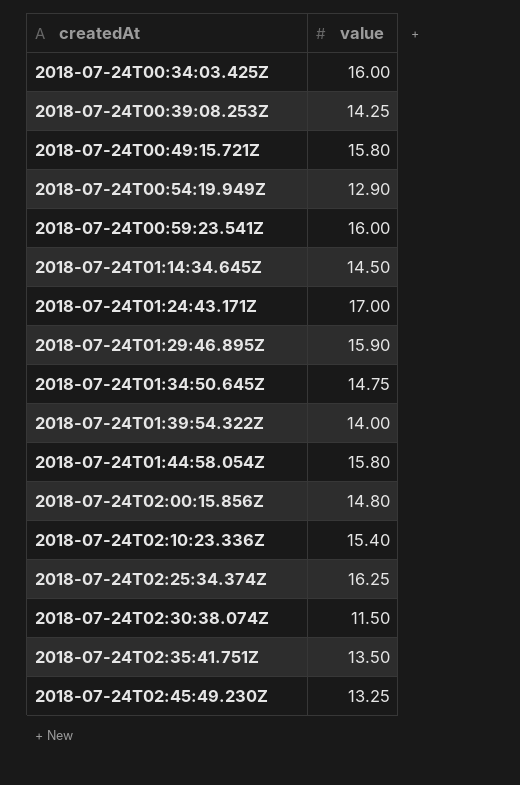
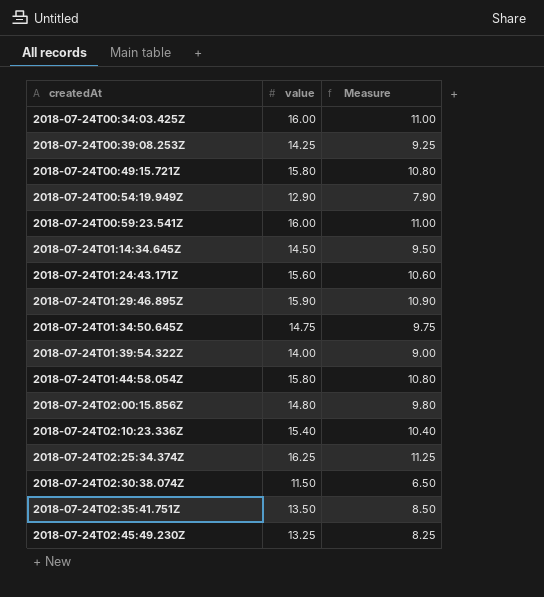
column Measure | formula: none -> [value] - 5
2018-07-24T01:24:43.171Z | value: 17.00 -> 15.60

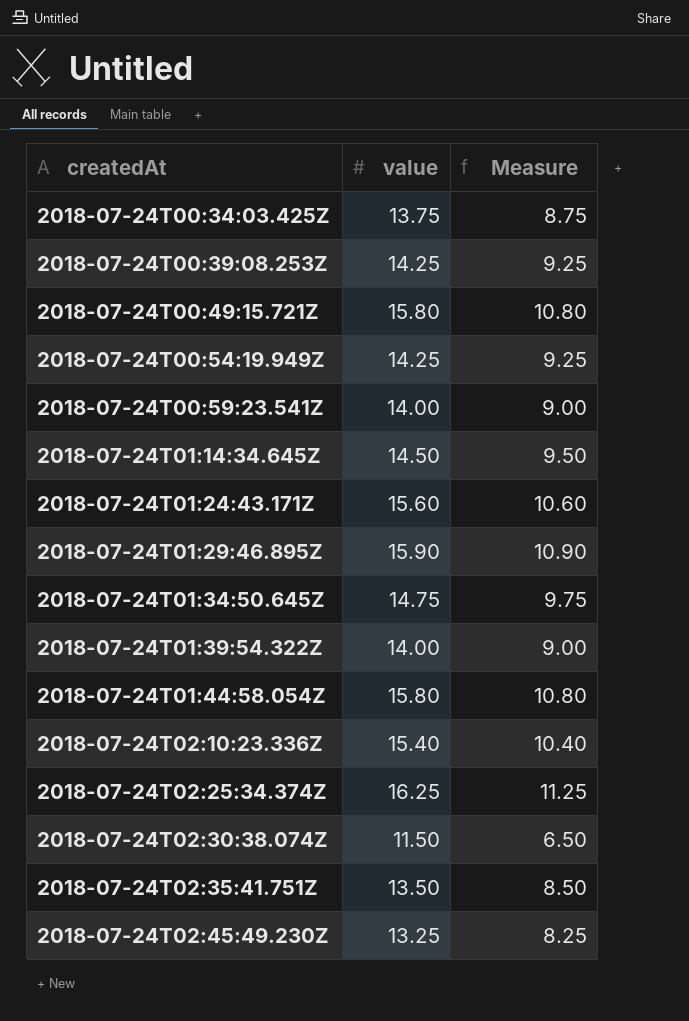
row 2018-07-24T02:00:15.856Z: 14.80 | 9.80 -> none
2018-07-24T00:34:03.425Z | value: 16.00 -> 13.75
2018-07-24T00:34:03.425Z | Measure: 11.00 -> 8.75
2018-07-24T00:54:19.949Z | value: 12.90 -> 14.25
2018-07-24T00:54:19.949Z | Measure: 7.90 -> 9.25
2018-07-24T00:59:23.541Z | value: 16.00 -> 14.00
2018-07-24T00:59:23.541Z | Measure: 11.00 -> 9.00

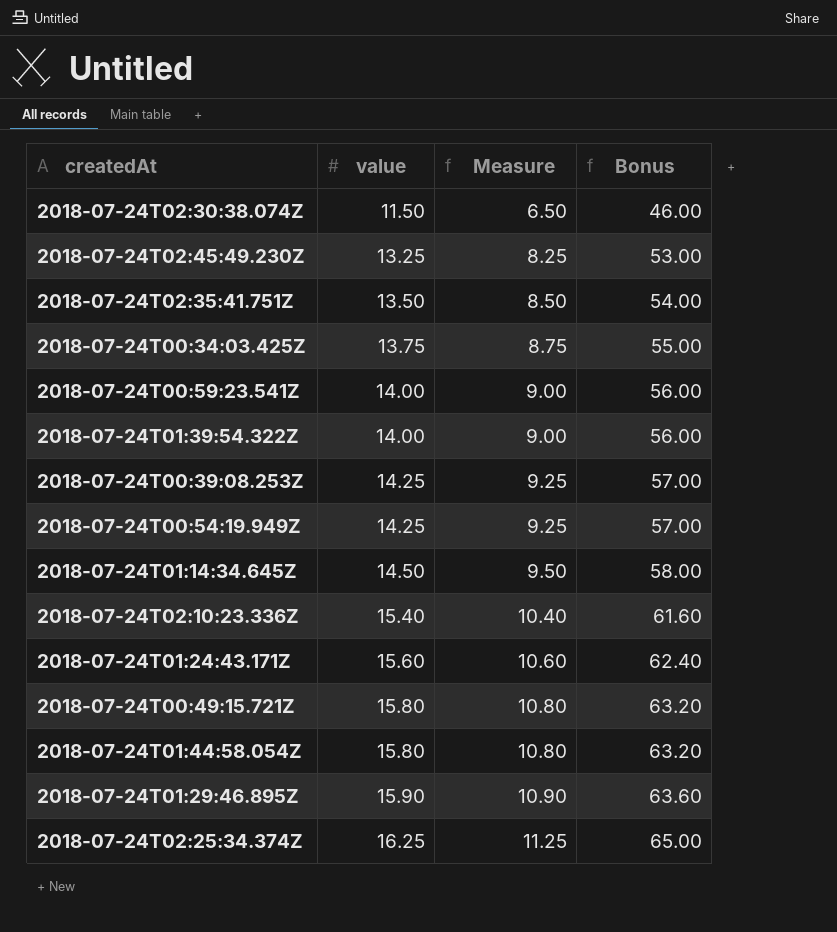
row order: createdAt ascending -> value ascending
column Bonus | formula: none -> [value] * 4
row 2018-07-24T01:34:50.645Z: 14.75 | 9.75 -> none

